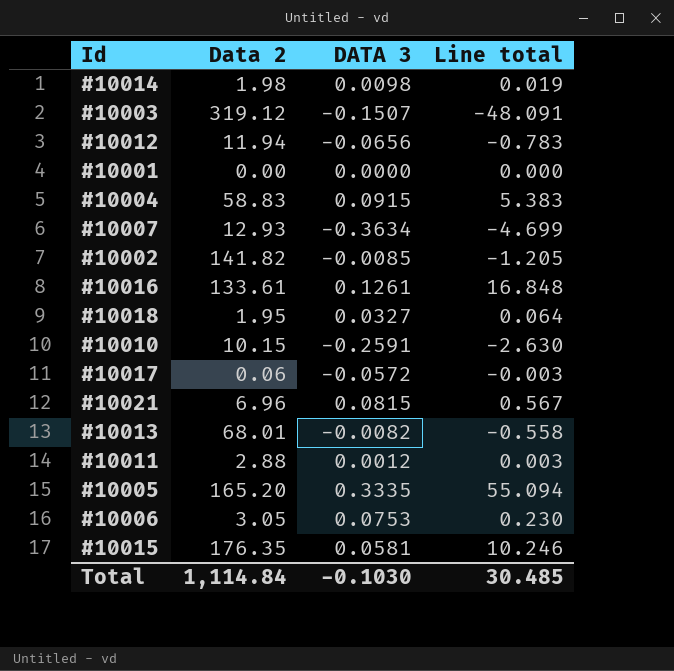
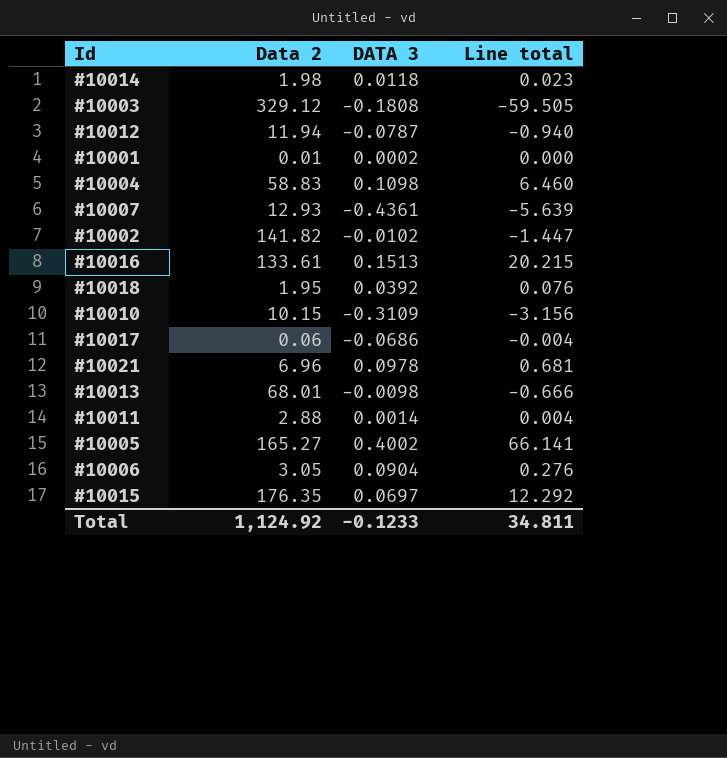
#10014 | DATA 3: 0.0098 -> 0.0118
#10014 | Line total: 0.019 -> 0.023
#10003 | Data 2: 319.12 -> 329.12
#10003 | DATA 3: -0.1507 -> -0.1808
#10003 | Line total: -48.091 -> -59.505
#10012 | DATA 3: -0.0656 -> -0.0787
#10012 | Line total: -0.783 -> -0.940
#10001 | Data 2: 0.00 -> 0.01
#10001 | DATA 3: 0.0000 -> 0.0002
#10004 | DATA 3: 0.0915 -> 0.1098
#10004 | Line total: 5.383 -> 6.460
#10007 | DATA 3: -0.3634 -> -0.4361
#10007 | Line total: -4.699 -> -5.639
#10002 | DATA 3: -0.0085 -> -0.0102
#10002 | Line total: -1.205 -> -1.447
#10016 | DATA 3: 0.1261 -> 0.1513
#10016 | Line total: 16.848 -> 20.215
#10018 | DATA 3: 0.0327 -> 0.0392
#10018 | Line total: 0.064 -> 0.076
#10010 | DATA 3: -0.2591 -> -0.3109
#10010 | Line total: -2.630 -> -3.156
#10017 | DATA 3: -0.0572 -> -0.0686
#10017 | Line total: -0.003 -> -0.004
#10021 | DATA 3: 0.0815 -> 0.0978
#10021 | Line total: 0.567 -> 0.681
#10013 | DATA 3: -0.0082 -> -0.0098
#10013 | Line total: -0.558 -> -0.666
#10011 | DATA 3: 0.0012 -> 0.0014
#10011 | Line total: 0.003 -> 0.004
#10005 | Data 2: 165.20 -> 165.27
#10005 | DATA 3: 0.3335 -> 0.4002
#10005 | Line total: 55.094 -> 66.141
#10006 | DATA 3: 0.0753 -> 0.0904
#10006 | Line total: 0.230 -> 0.276
#10015 | DATA 3: 0.0581 -> 0.0697
#10015 | Line total: 10.246 -> 12.292
Total | Data 2: 1,114.84 -> 1,124.92
Total | DATA 3: -0.1030 -> -0.1233
Total | Line total: 30.485 -> 34.811

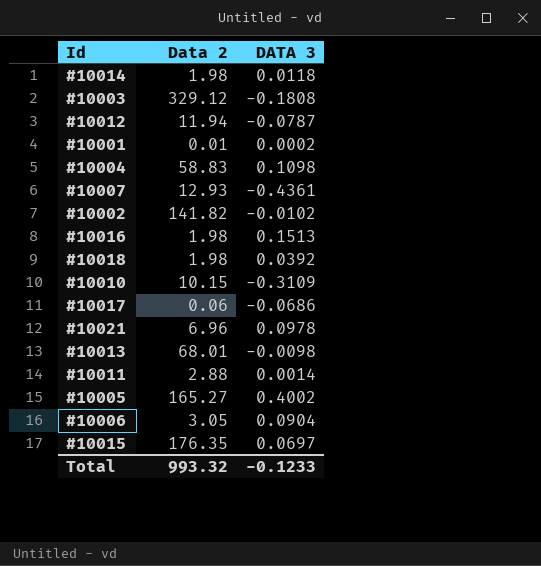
column Line total | formula: [Data 2] * [DATA 3] -> none
#10016 | Data 2: 133.61 -> 1.98
#10018 | Data 2: 1.95 -> 1.98
Total | Data 2: 1,124.92 -> 993.32

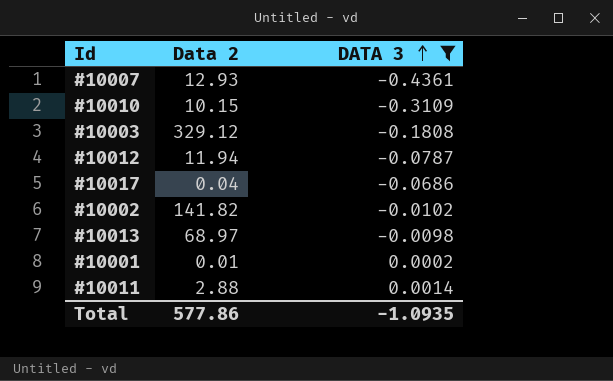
filter: none -> DATA 3 <= 0.0014
row order: none -> DATA 3 ascending
#10017 | Data 2: 0.06 -> 0.04
#10013 | Data 2: 68.01 -> 68.97
Total | Data 2: 993.32 -> 577.86
Total | DATA 3: -0.1233 -> -1.0935

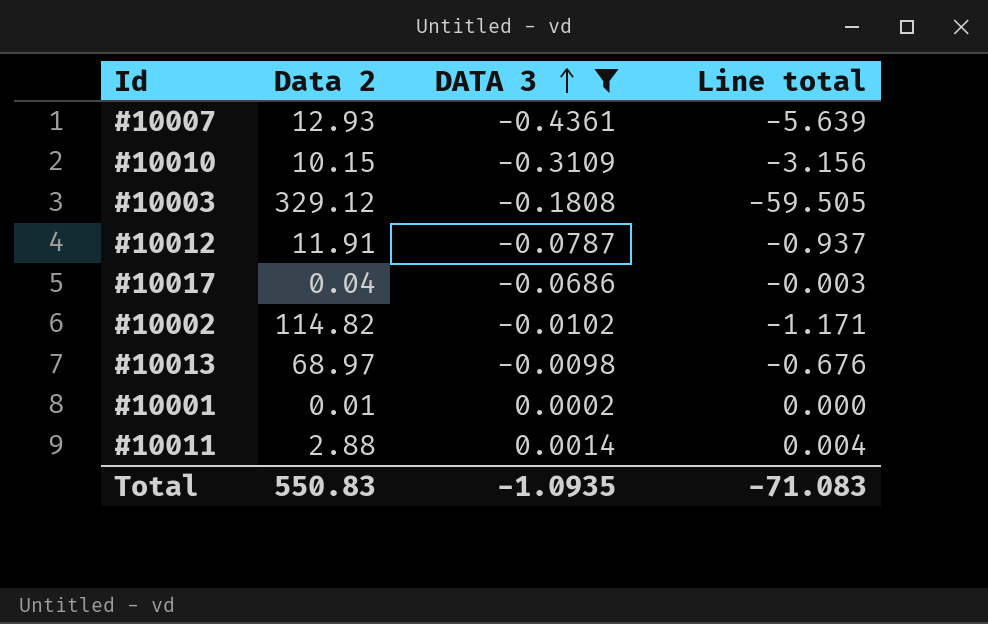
column Line total | formula: none -> [Data 2] * [DATA 3]
#10012 | Data 2: 11.94 -> 11.91
#10002 | Data 2: 141.82 -> 114.82
Total | Data 2: 577.86 -> 550.83

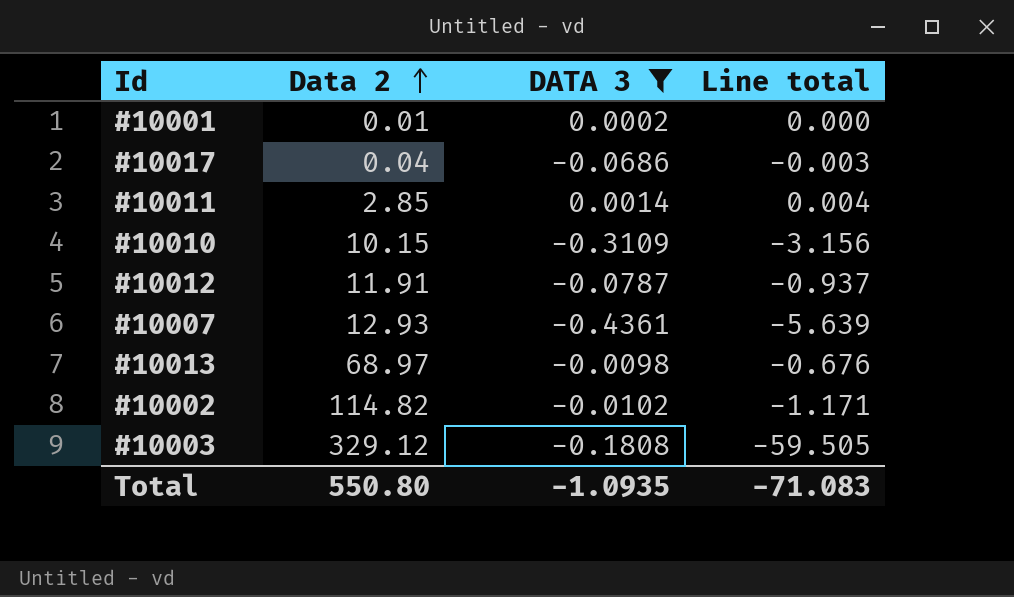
row order: DATA 3 ascending -> Data 2 ascending
#10011 | Data 2: 2.88 -> 2.85
Total | Data 2: 550.83 -> 550.80

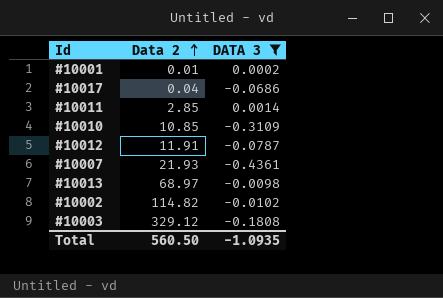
column Line total | formula: [Data 2] * [DATA 3] -> none
#10010 | Data 2: 10.15 -> 10.85
#10007 | Data 2: 12.93 -> 21.93
Total | Data 2: 550.80 -> 560.50

